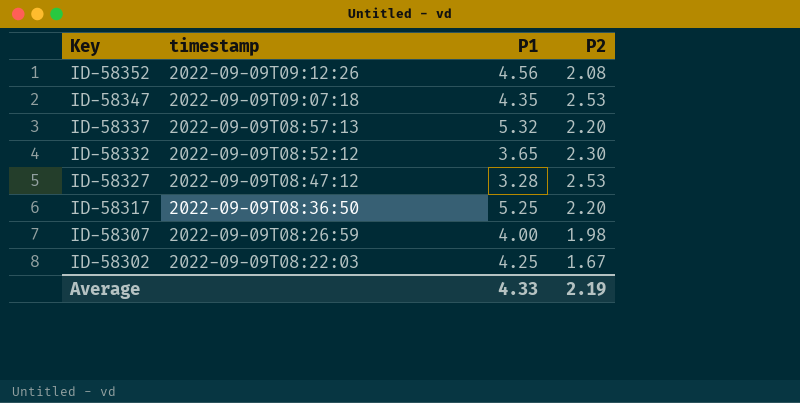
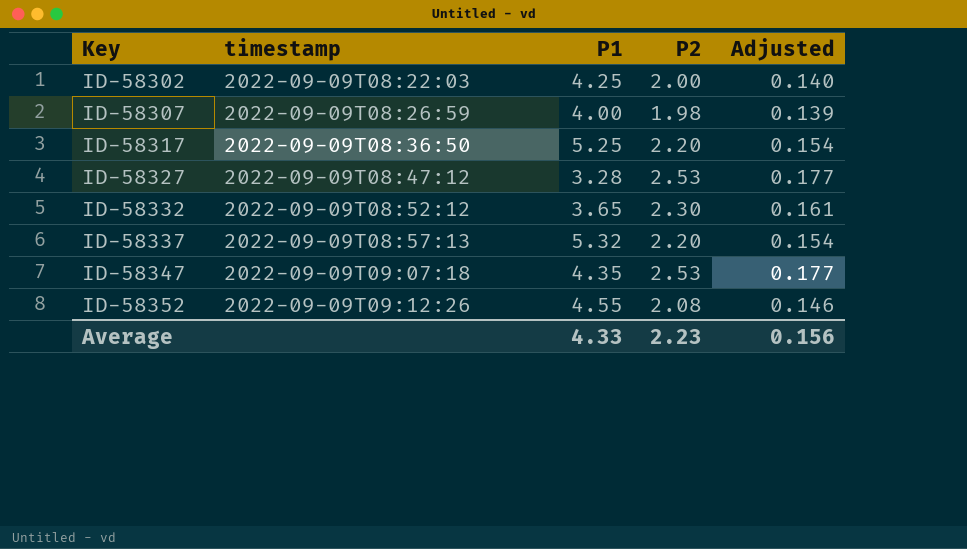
row order: Key descending -> Key ascending
column Adjusted | formula: none -> [P2] * 0.07
ID-58302 | P2: 1.67 -> 2.00
ID-58352 | P1: 4.56 -> 4.55
Average | P2: 2.19 -> 2.23

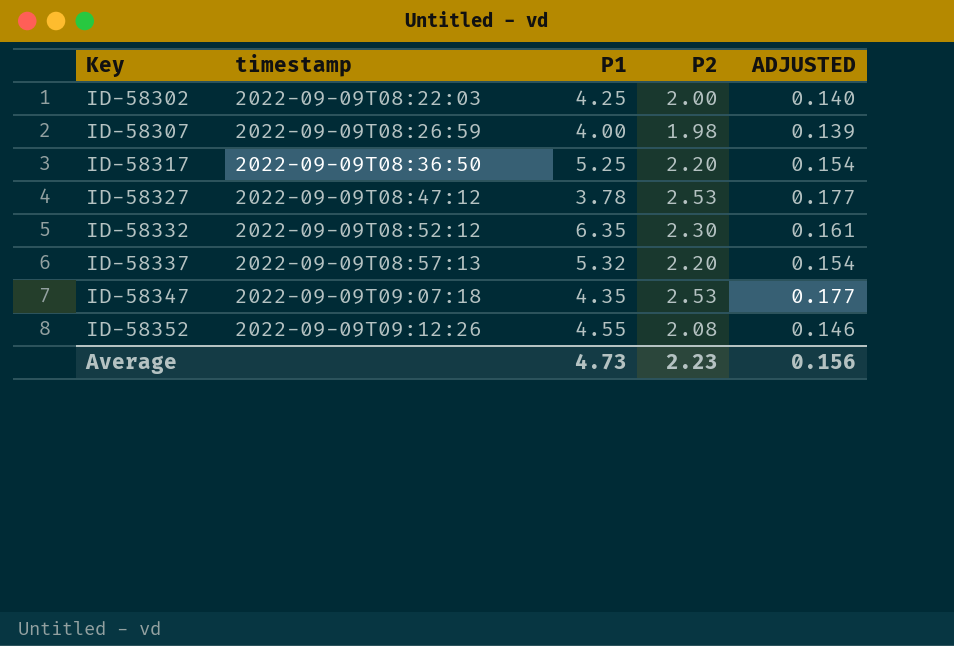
column name: Adjusted -> ADJUSTED
ID-58327 | P1: 3.28 -> 3.78
ID-58332 | P1: 3.65 -> 6.35
Average | P1: 4.33 -> 4.73

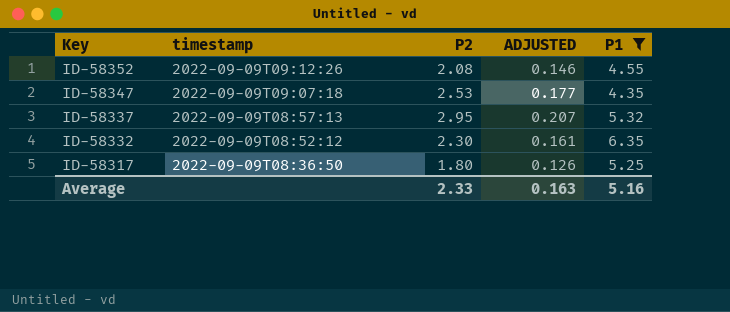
filter: none -> P1 >= 4.35
row order: Key ascending -> Key descending
column P1 | position: 3 -> 5
ID-58337 | P2: 2.20 -> 2.95
ID-58337 | ADJUSTED: 0.154 -> 0.207
ID-58317 | P2: 2.20 -> 1.80
ID-58317 | ADJUSTED: 0.154 -> 0.126
Average | P2: 2.23 -> 2.33
Average | ADJUSTED: 0.156 -> 0.163
Average | P1: 4.73 -> 5.16

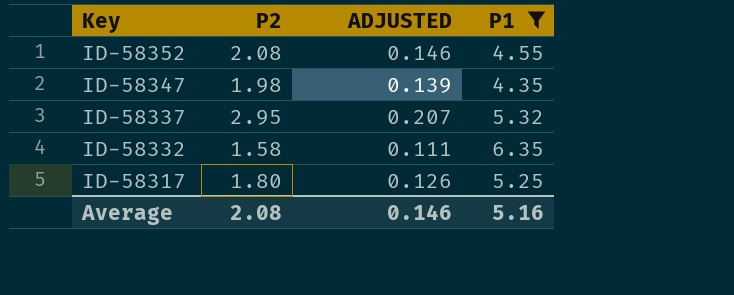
column timestamp | position: 2 -> none
ID-58347 | P2: 2.53 -> 1.98
ID-58347 | ADJUSTED: 0.177 -> 0.139
ID-58332 | P2: 2.30 -> 1.58
ID-58332 | ADJUSTED: 0.161 -> 0.111
Average | P2: 2.33 -> 2.08
Average | ADJUSTED: 0.163 -> 0.146

